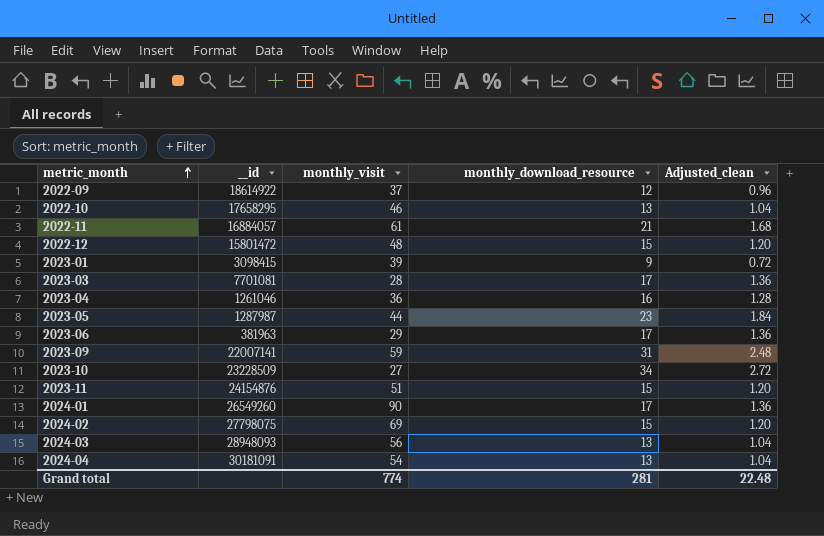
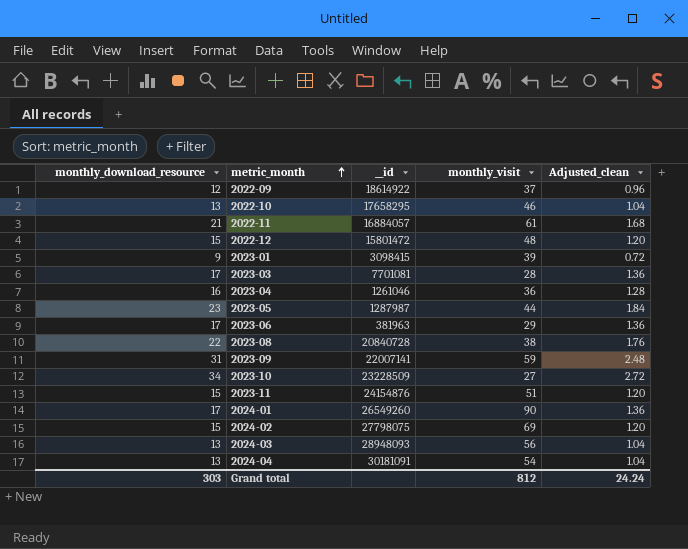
column monthly_download_resource | position: 4 -> 1
row 2023-08: none -> 22 | 20840728 | 38 | 1.76
Grand total | monthly_download_resource: 281 -> 303
Grand total | monthly_visit: 774 -> 812
Grand total | Adjusted_clean: 22.48 -> 24.24

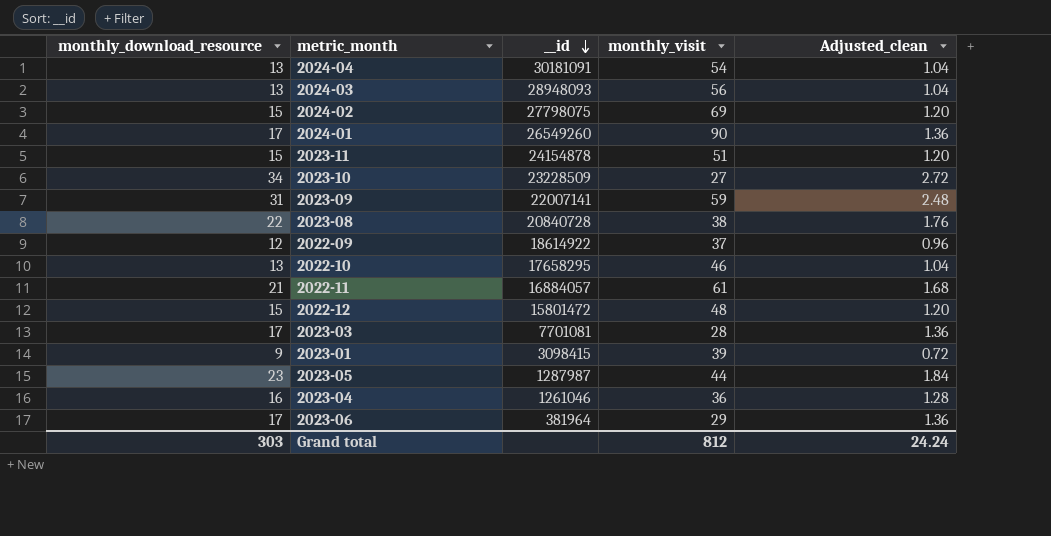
row order: metric_month ascending -> __id descending
2023-11 | __id: 24154876 -> 24154878
2023-06 | __id: 381963 -> 381964

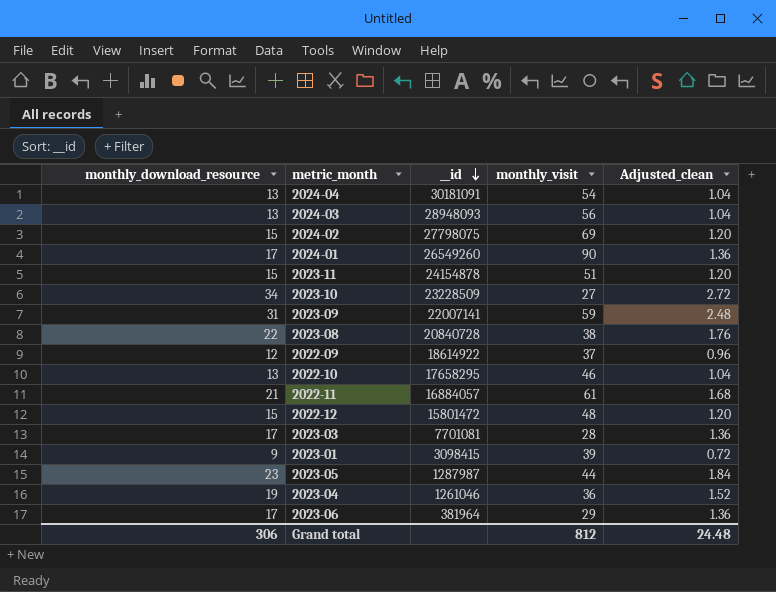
2023-04 | monthly_download_resource: 16 -> 19
2023-04 | Adjusted_clean: 1.28 -> 1.52
Grand total | monthly_download_resource: 303 -> 306
Grand total | Adjusted_clean: 24.24 -> 24.48

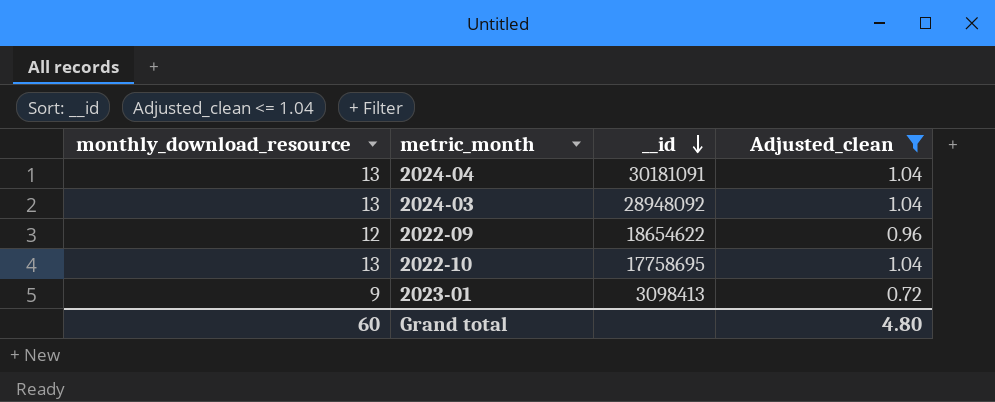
filter: none -> Adjusted_clean <= 1.04
column monthly_visit | position: 4 -> none
2024-03 | __id: 28948093 -> 28948092
2022-09 | __id: 18614922 -> 18654622
2022-10 | __id: 17658295 -> 17758695
2023-01 | __id: 3098415 -> 3098413
Grand total | monthly_download_resource: 306 -> 60
Grand total | Adjusted_clean: 24.48 -> 4.80

